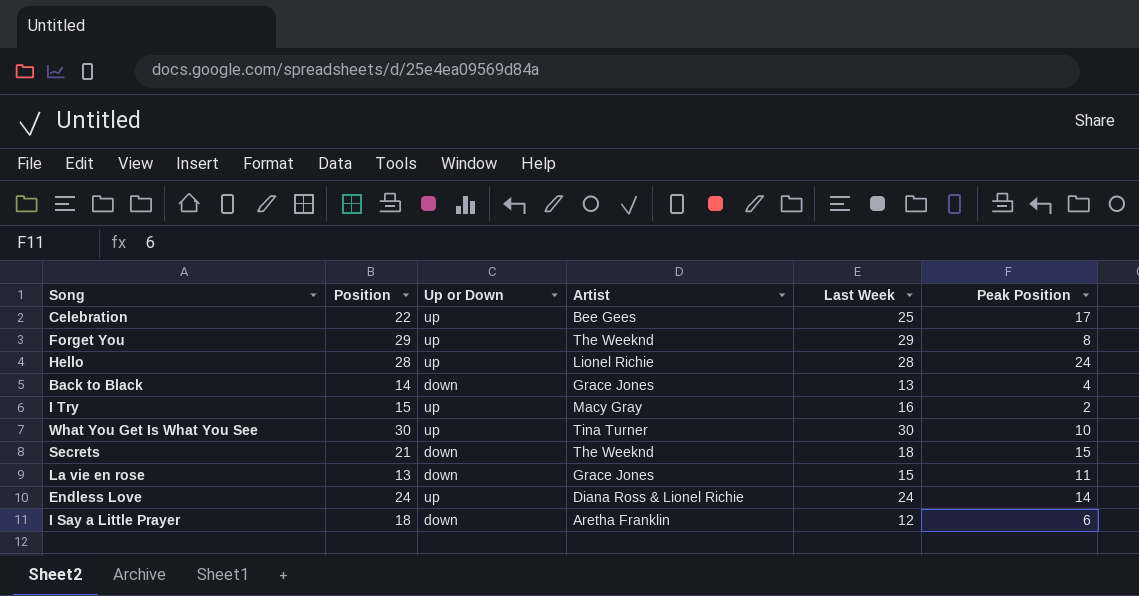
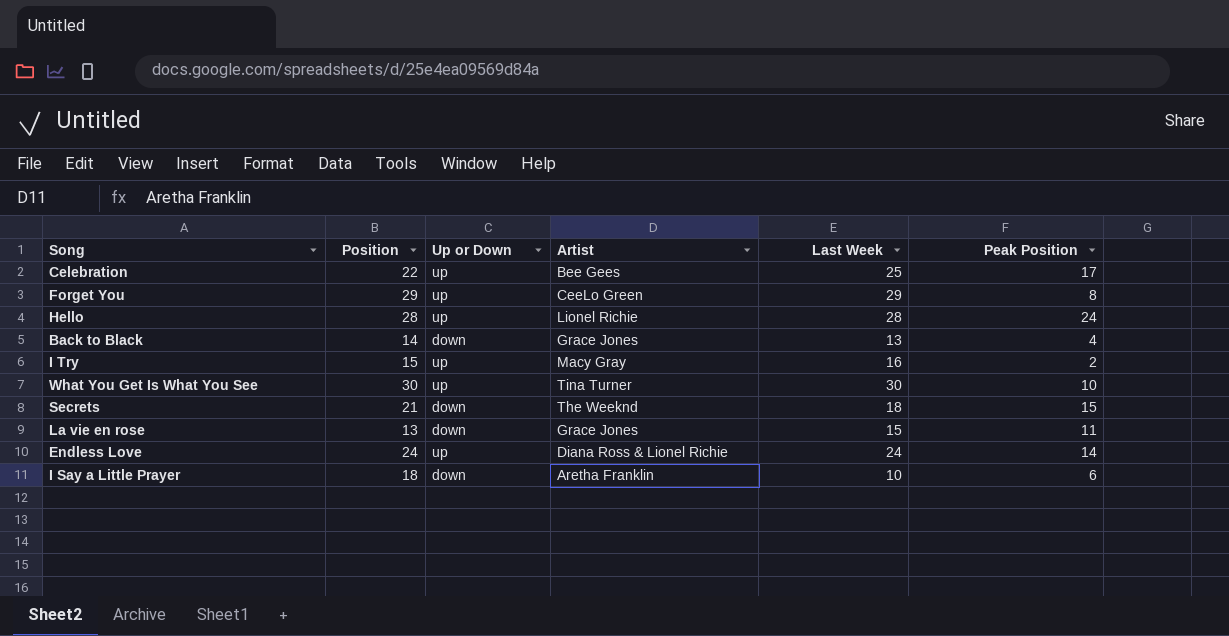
Forget You | Artist: The Weeknd -> CeeLo Green
I Say a Little Prayer | Last Week: 12 -> 10

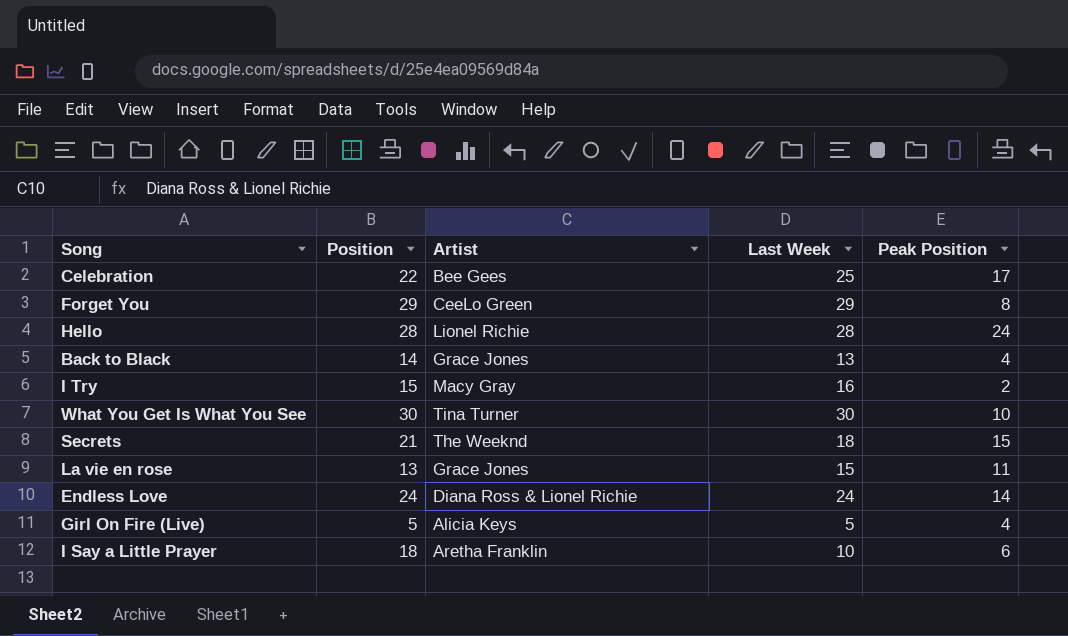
column Up or Down | position: 3 -> none
row Girl On Fire (Live): none -> 5 | Alicia Keys | 5 | 4

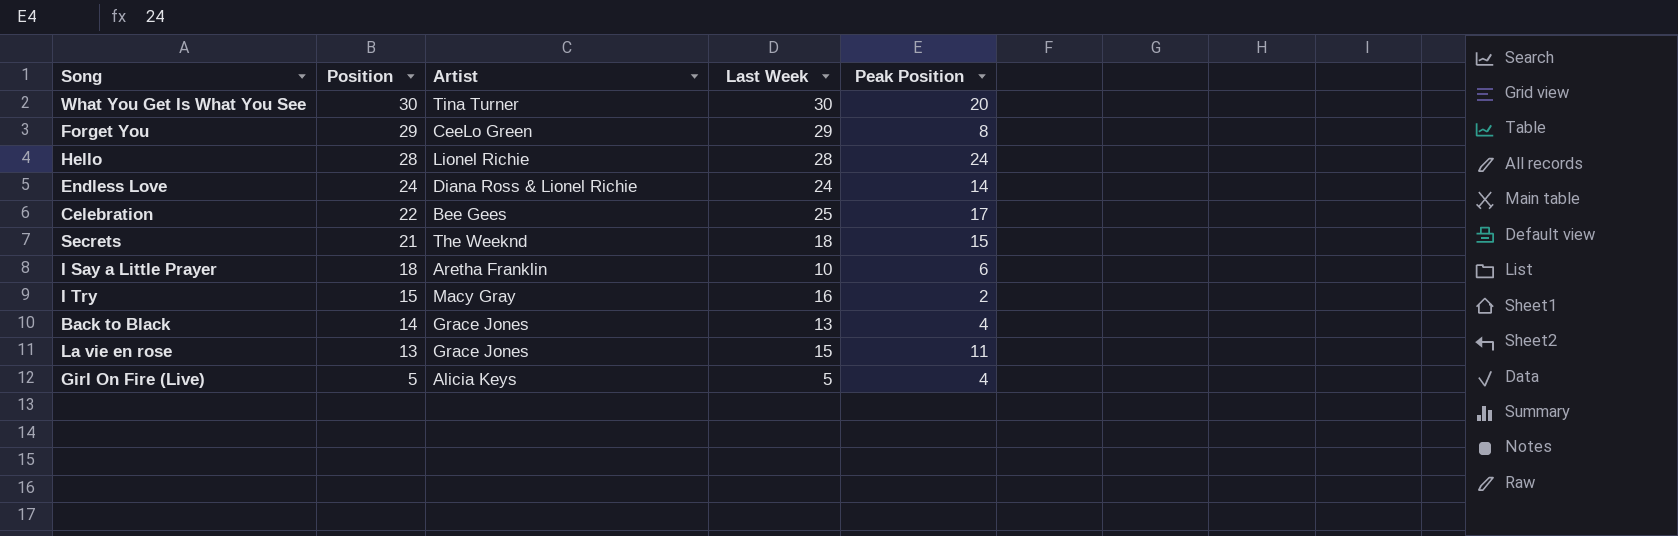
row order: none -> Position descending
What You Get Is What You See | Peak Position: 10 -> 20

